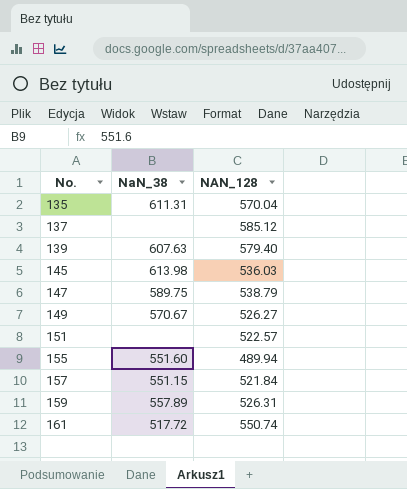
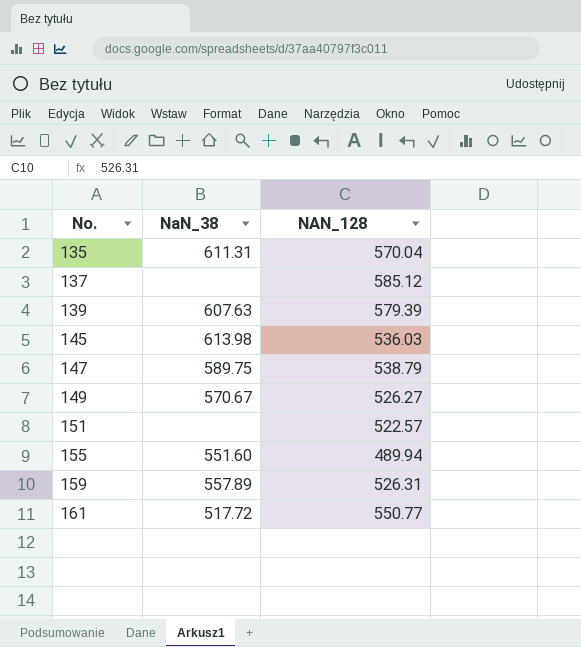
row 157: 551.15 | 521.84 -> none
139 | NAN_128: 579.40 -> 579.39
161 | NAN_128: 550.74 -> 550.77

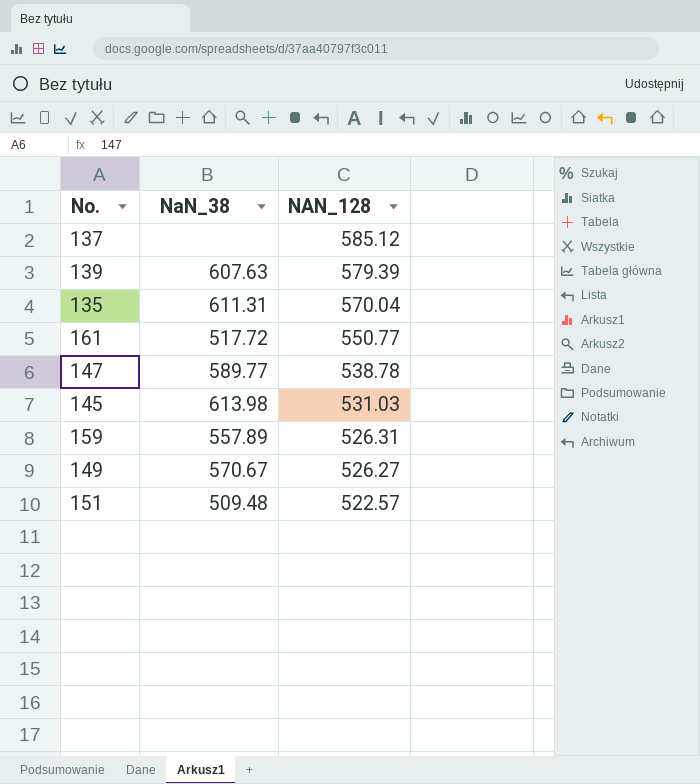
row order: No. ascending -> NAN_128 descending
row 155: 551.60 | 489.94 -> none
147 | NaN_38: 589.75 -> 589.77
147 | NAN_128: 538.79 -> 538.78
145 | NAN_128: 536.03 -> 531.03
151 | NaN_38: none -> 509.48

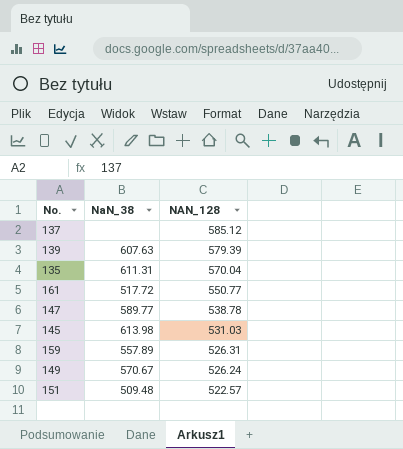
149 | NAN_128: 526.27 -> 526.24

